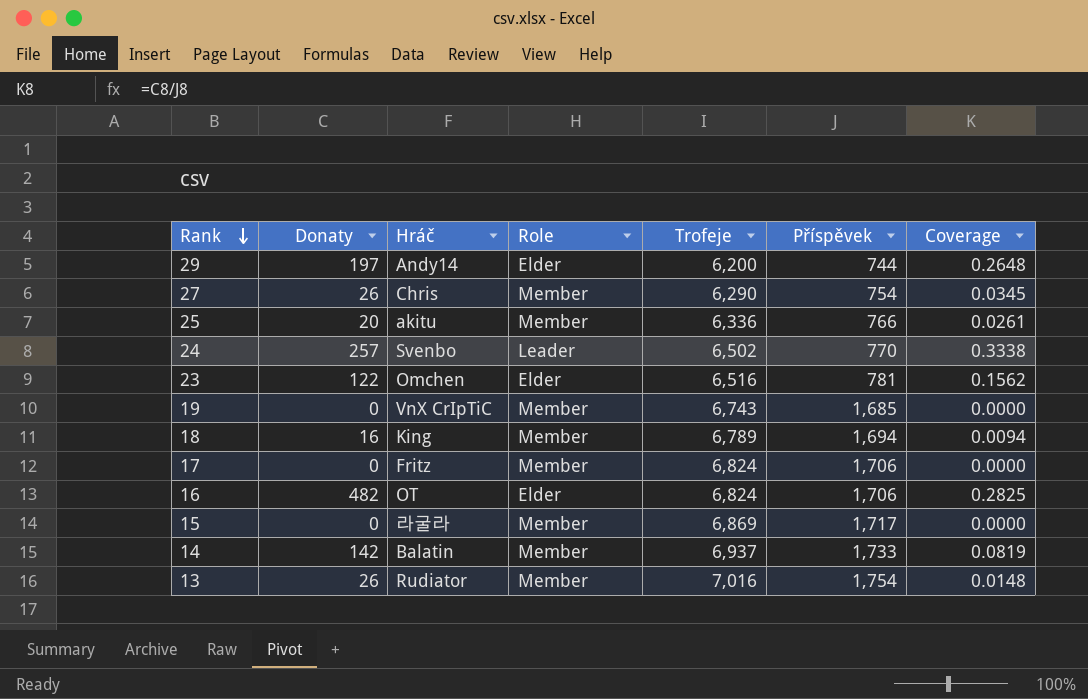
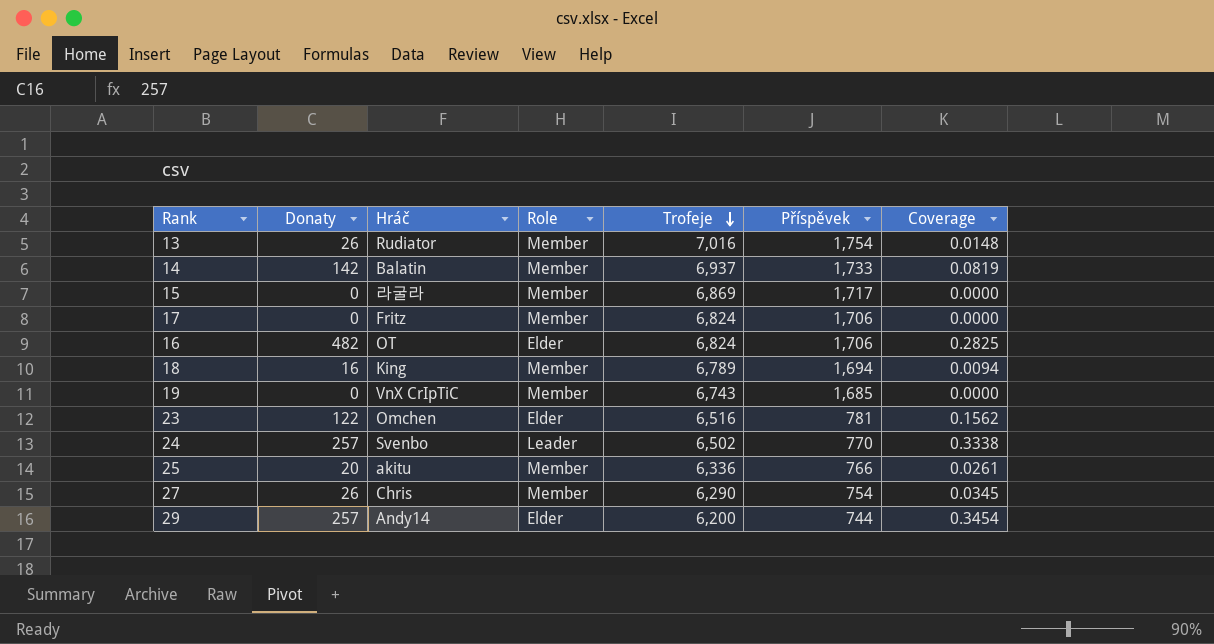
row order: Rank descending -> Trofeje descending
29 | Donaty: 197 -> 257
29 | Coverage: 0.2648 -> 0.3454

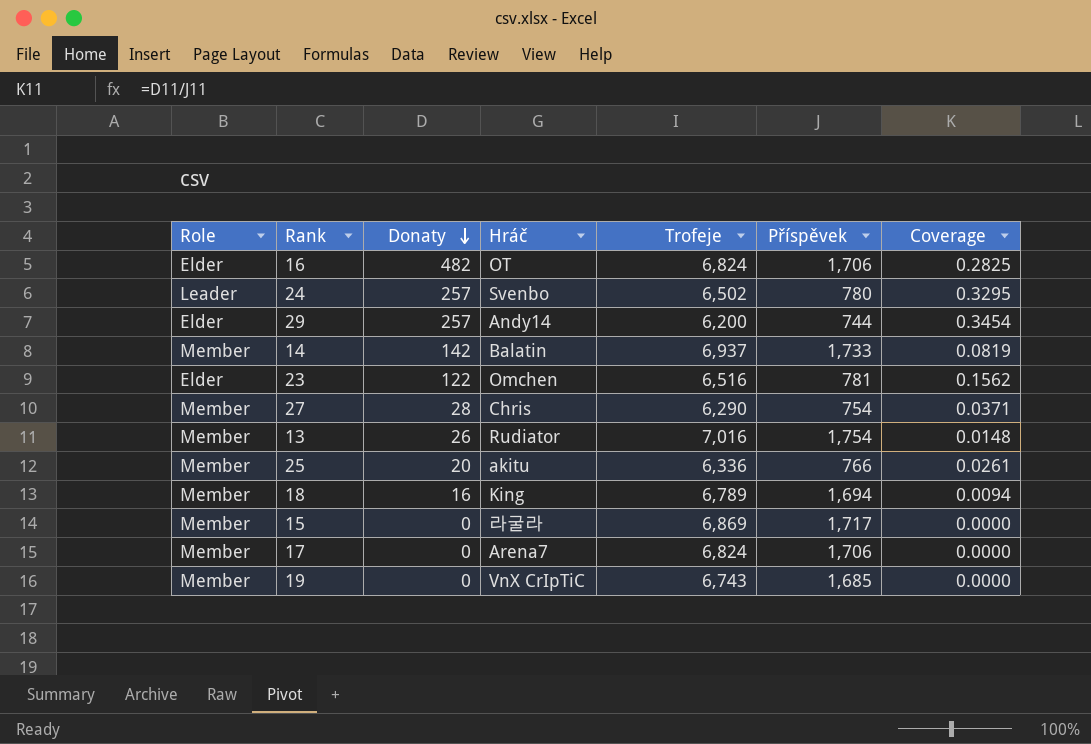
row order: Trofeje descending -> Donaty descending
column Role | position: 4 -> 1
24 | Příspěvek: 770 -> 780
24 | Coverage: 0.3338 -> 0.3295
27 | Donaty: 26 -> 28
27 | Coverage: 0.0345 -> 0.0371
17 | Hráč: Fritz -> Arena7

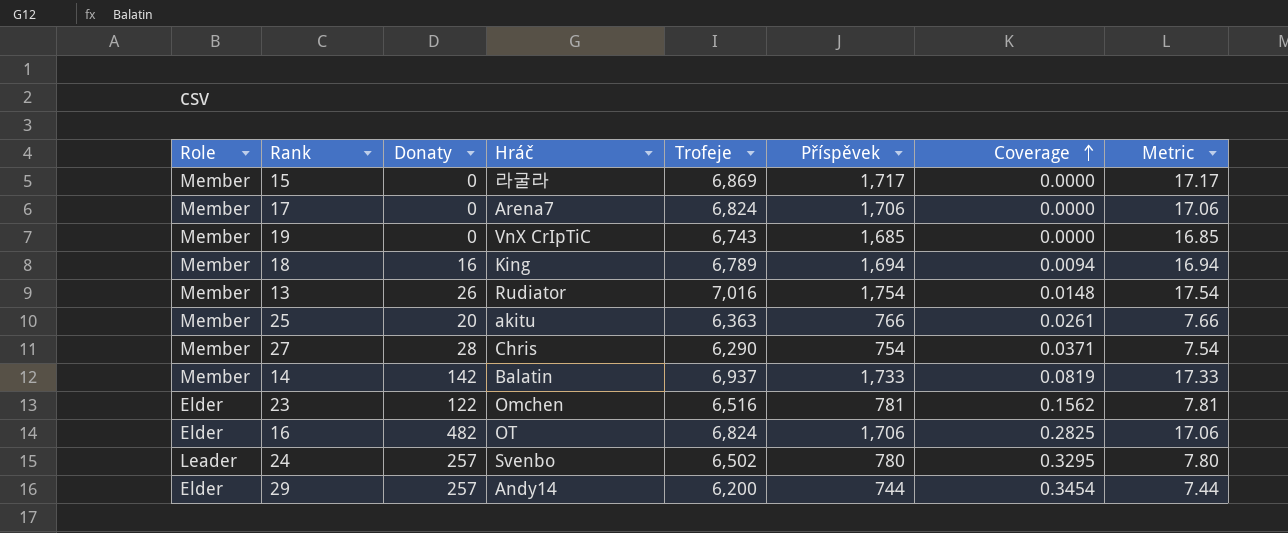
row order: Donaty descending -> Coverage ascending
column Metric | formula: none -> [Příspěvek] * 0.01
25 | Trofeje: 6,336 -> 6,363

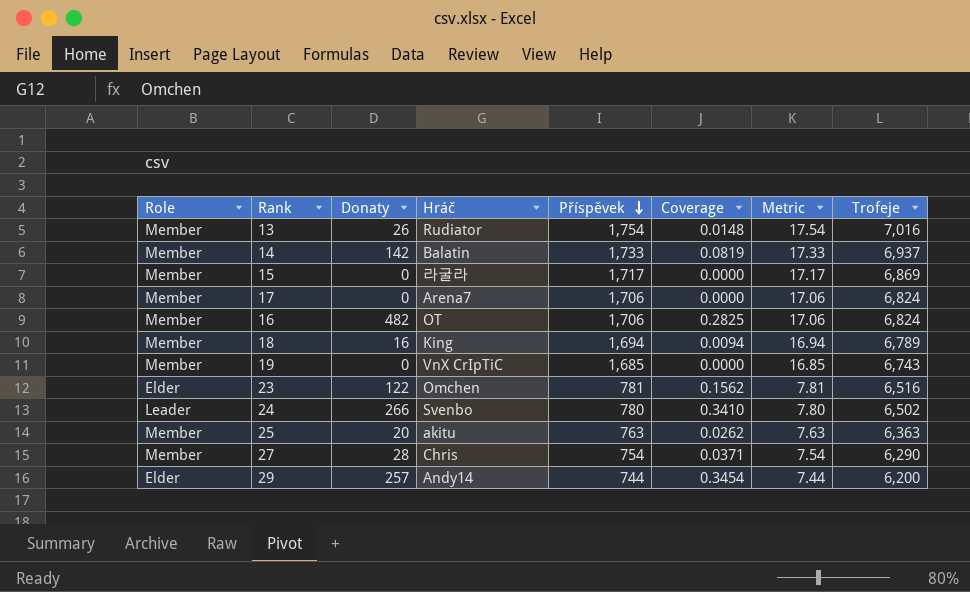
row order: Coverage ascending -> Příspěvek descending
column Trofeje | position: 5 -> 8
16 | Role: Elder -> Member
24 | Donaty: 257 -> 266
24 | Coverage: 0.3295 -> 0.3410
25 | Příspěvek: 766 -> 763
25 | Coverage: 0.0261 -> 0.0262
25 | Metric: 7.66 -> 7.63

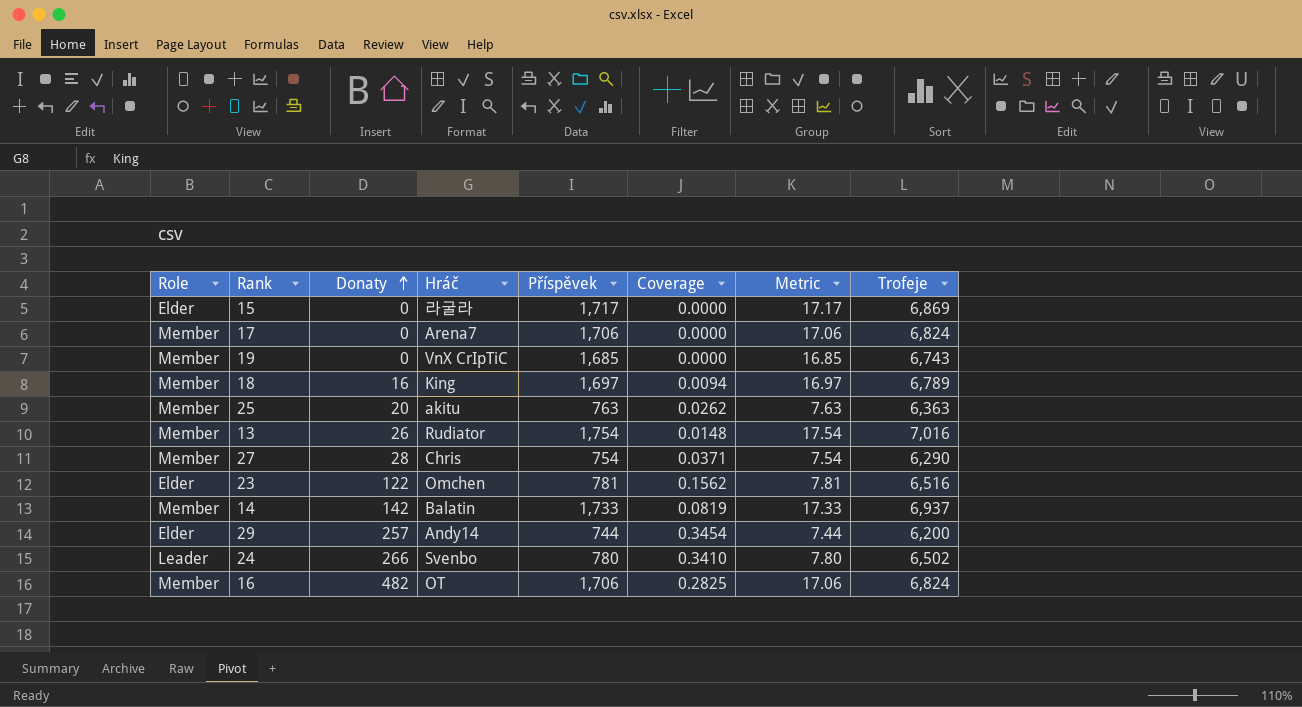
row order: Příspěvek descending -> Donaty ascending
15 | Role: Member -> Elder
18 | Příspěvek: 1,694 -> 1,697
18 | Metric: 16.94 -> 16.97

